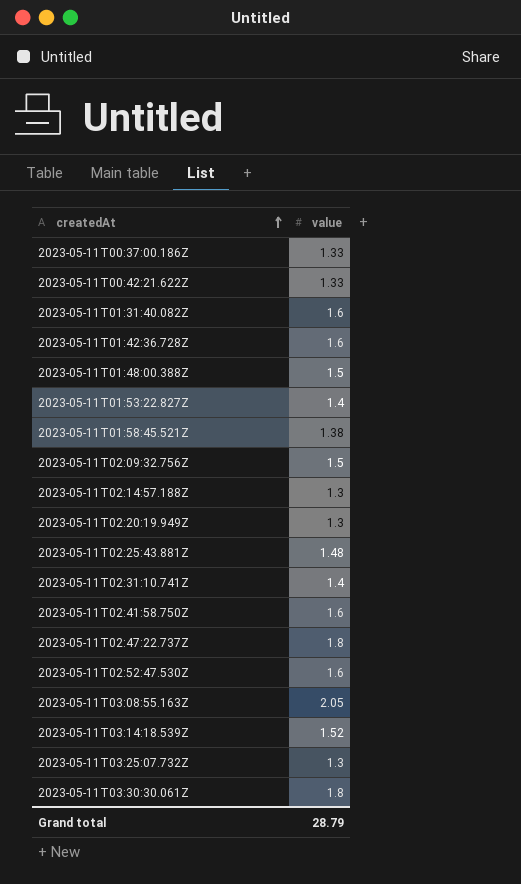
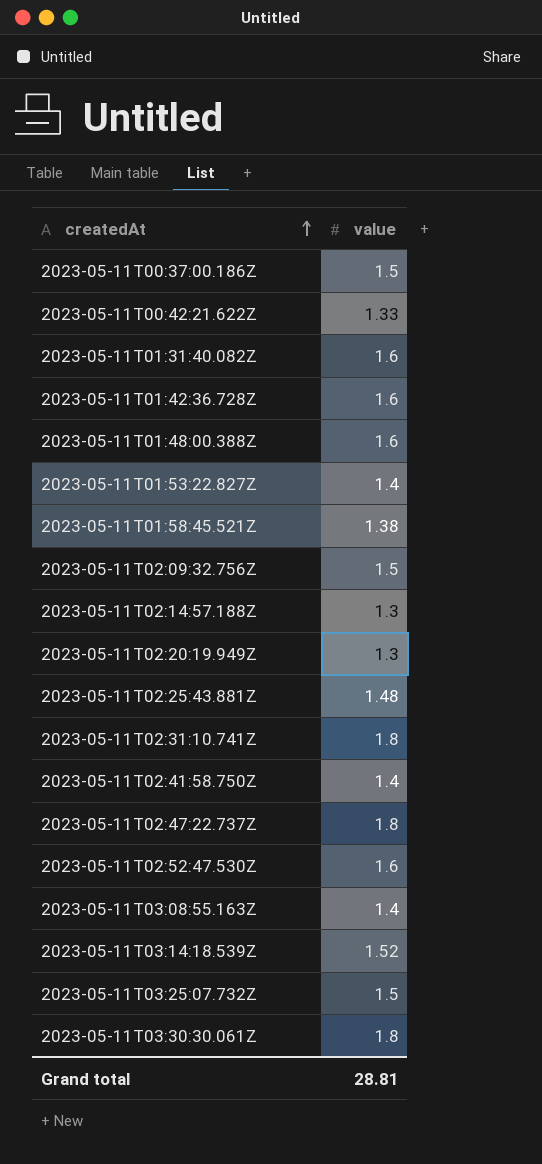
2023-05-11T00:37:00.186Z | value: 1.33 -> 1.5
2023-05-11T01:48:00.388Z | value: 1.5 -> 1.6
2023-05-11T02:31:10.741Z | value: 1.4 -> 1.8
2023-05-11T02:41:58.750Z | value: 1.6 -> 1.4
2023-05-11T03:08:55.163Z | value: 2.05 -> 1.4
2023-05-11T03:25:07.732Z | value: 1.3 -> 1.5
Grand total | value: 28.79 -> 28.81

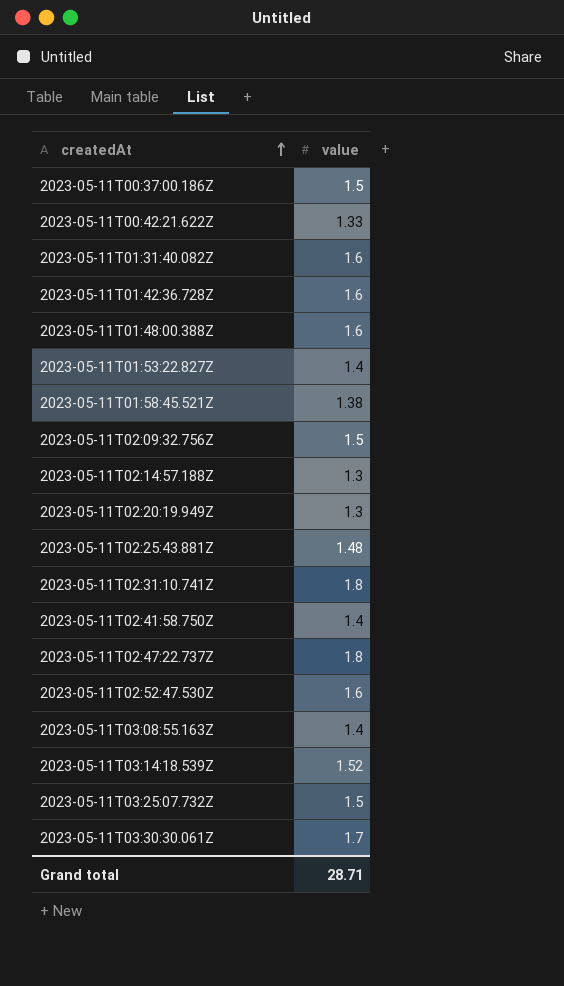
2023-05-11T03:30:30.061Z | value: 1.8 -> 1.7
Grand total | value: 28.81 -> 28.71

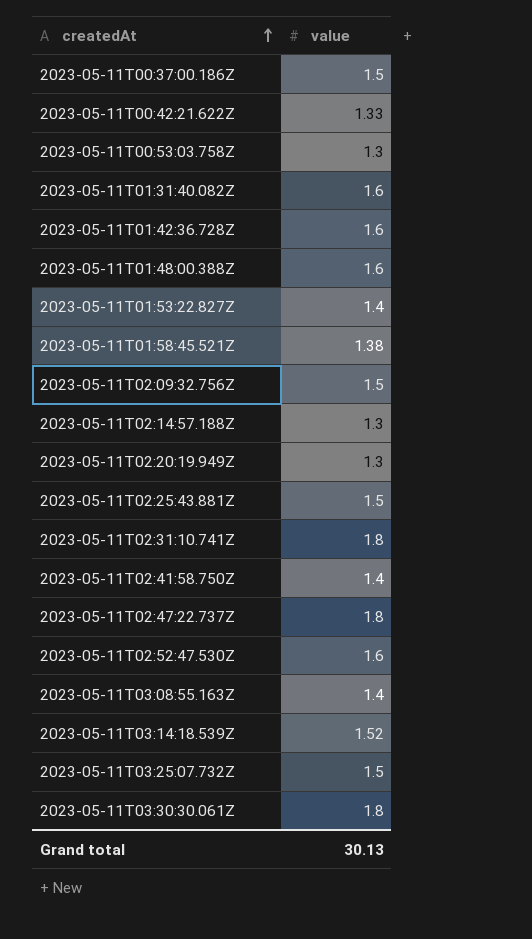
row 2023-05-11T00:53:03.758Z: none -> 1.3
2023-05-11T02:25:43.881Z | value: 1.48 -> 1.5
2023-05-11T03:30:30.061Z | value: 1.7 -> 1.8
Grand total | value: 28.71 -> 30.13

